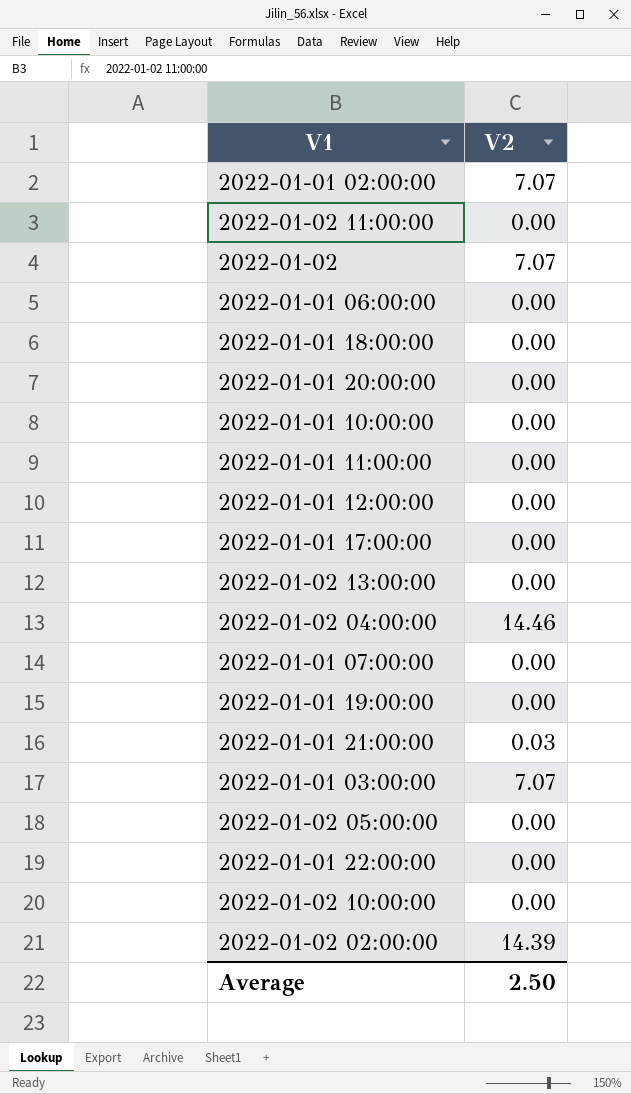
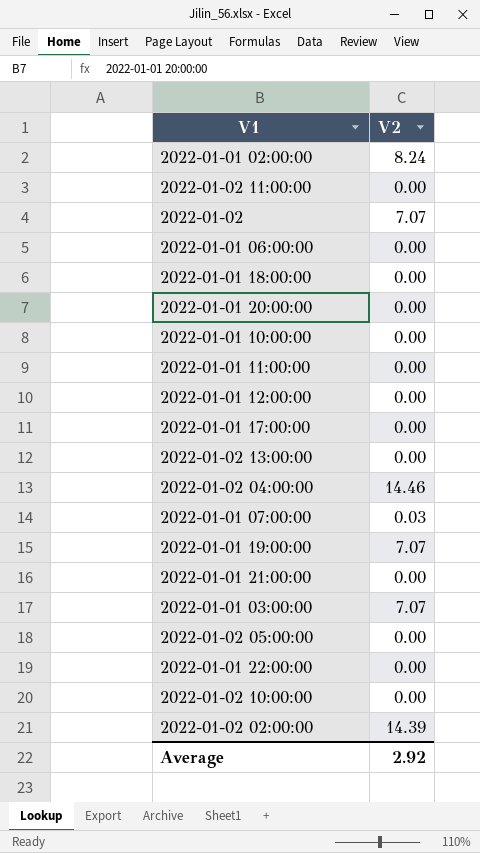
2022-01-01 02:00:00 | V2: 7.07 -> 8.24
2022-01-01 07:00:00 | V2: 0.00 -> 0.03
2022-01-01 19:00:00 | V2: 0.00 -> 7.07
2022-01-01 21:00:00 | V2: 0.03 -> 0.00
Average | V2: 2.50 -> 2.92

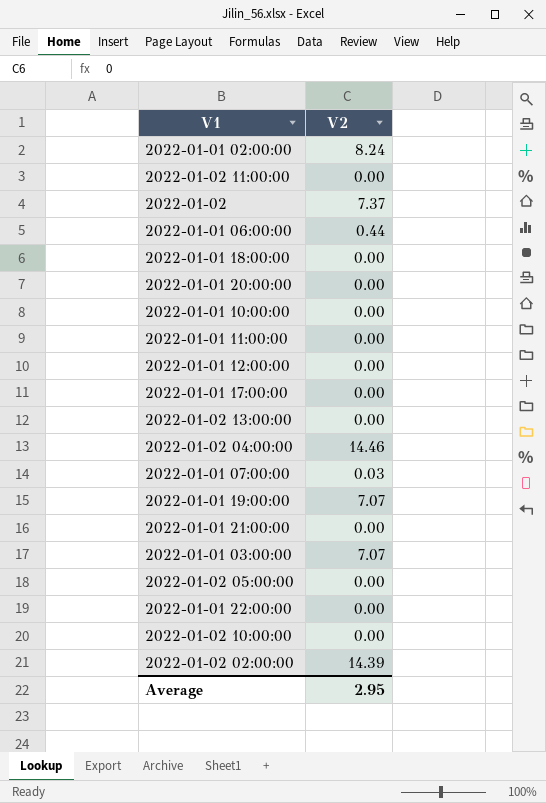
2022-01-02 | V2: 7.07 -> 7.37
2022-01-01 06:00:00 | V2: 0.00 -> 0.44
Average | V2: 2.92 -> 2.95

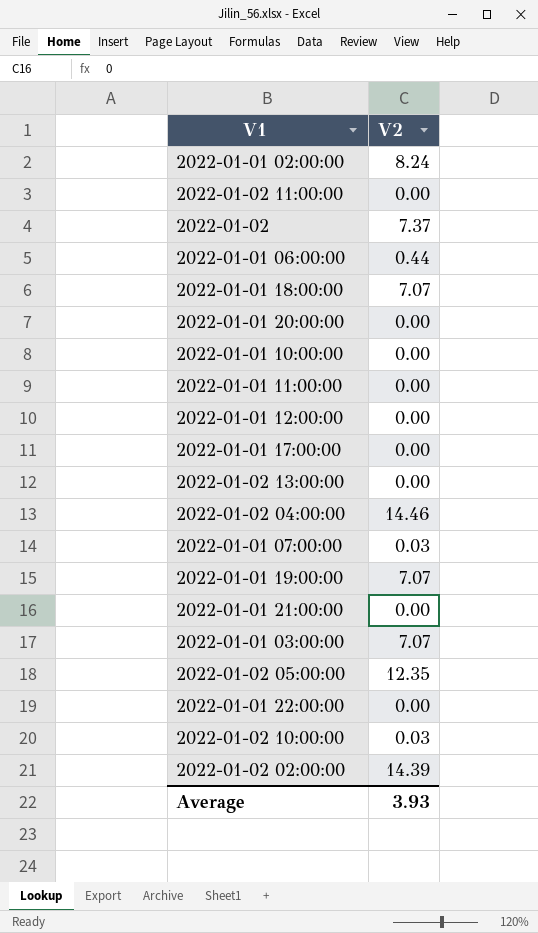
2022-01-01 18:00:00 | V2: 0.00 -> 7.07
2022-01-02 05:00:00 | V2: 0.00 -> 12.35
2022-01-02 10:00:00 | V2: 0.00 -> 0.03
Average | V2: 2.95 -> 3.93

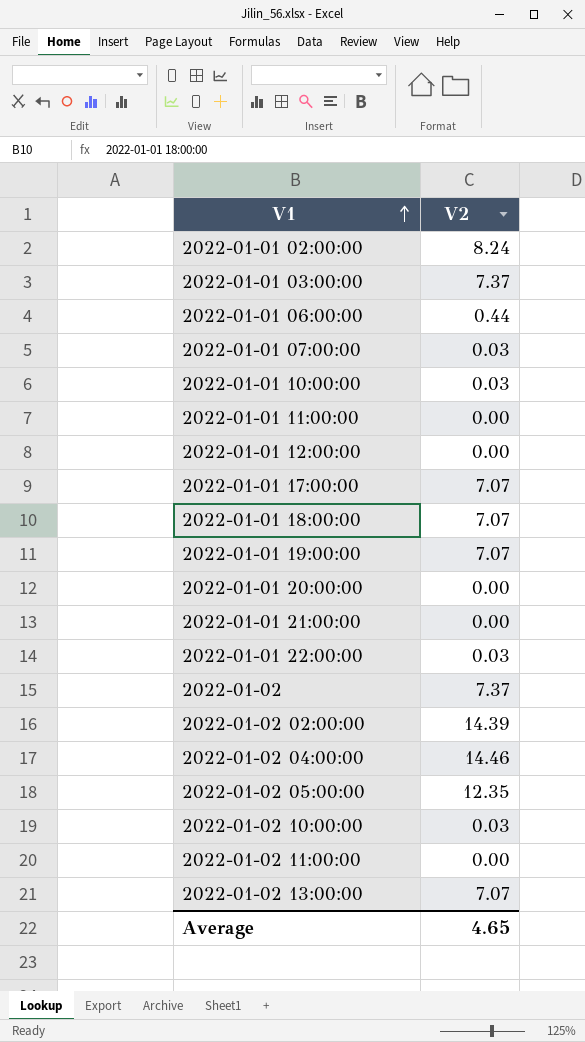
row order: none -> V1 ascending
2022-01-01 03:00:00 | V2: 7.07 -> 7.37
2022-01-01 10:00:00 | V2: 0.00 -> 0.03
2022-01-01 17:00:00 | V2: 0.00 -> 7.07
2022-01-01 22:00:00 | V2: 0.00 -> 0.03
2022-01-02 13:00:00 | V2: 0.00 -> 7.07
Average | V2: 3.93 -> 4.65

